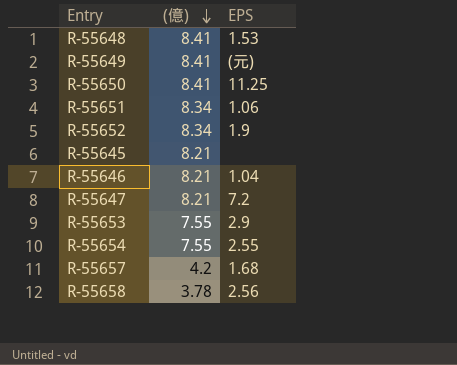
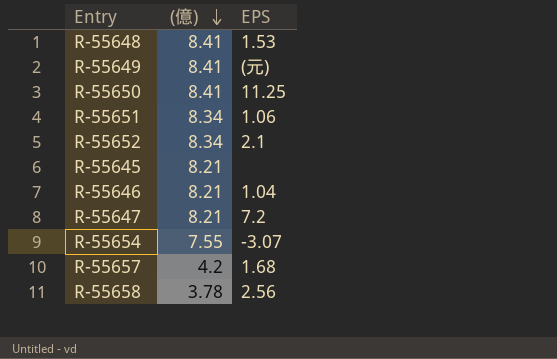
row R-55653: 7.55 | 2.9 -> none
R-55652 | EPS: 1.9 -> 2.1
R-55654 | EPS: 2.55 -> -3.07

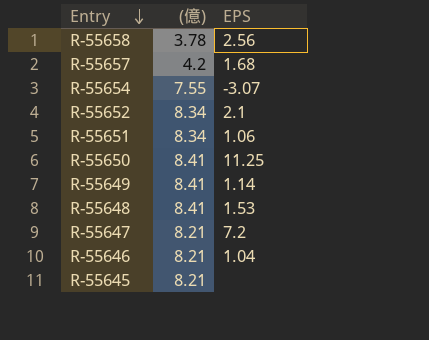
row order: (億) descending -> Entry descending
R-55649 | EPS: (元) -> 1.14

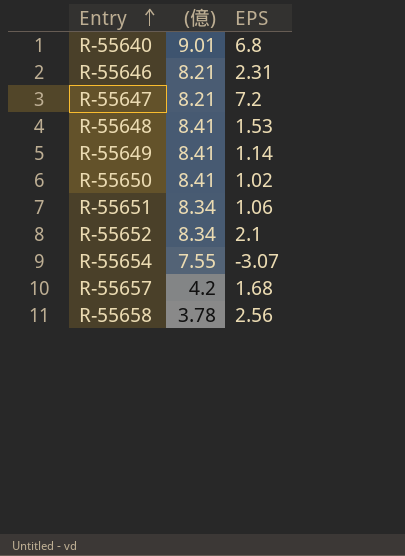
row order: Entry descending -> Entry ascending
row R-55645: 8.21 | none -> none
row R-55640: none -> 9.01 | 6.8
R-55646 | EPS: 1.04 -> 2.31
R-55650 | EPS: 11.25 -> 1.02

